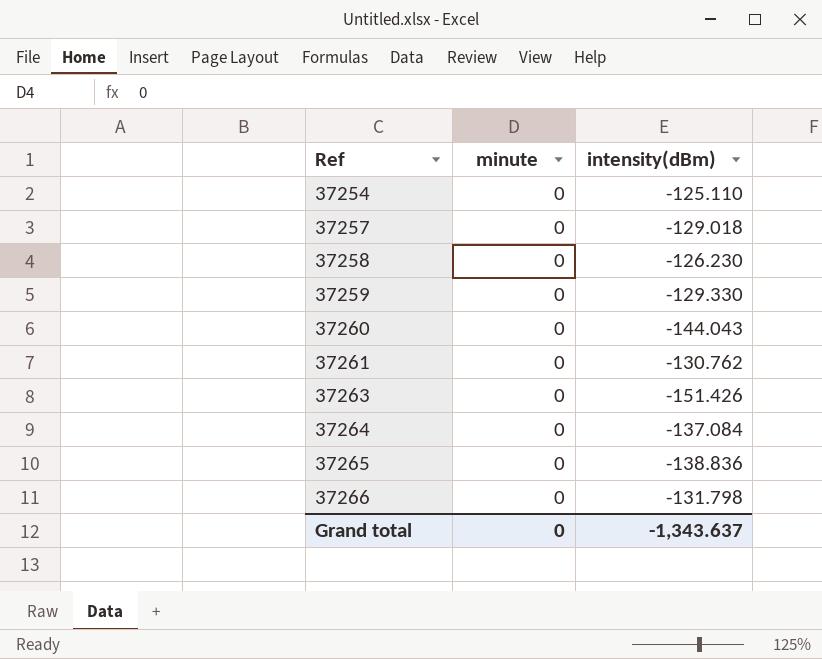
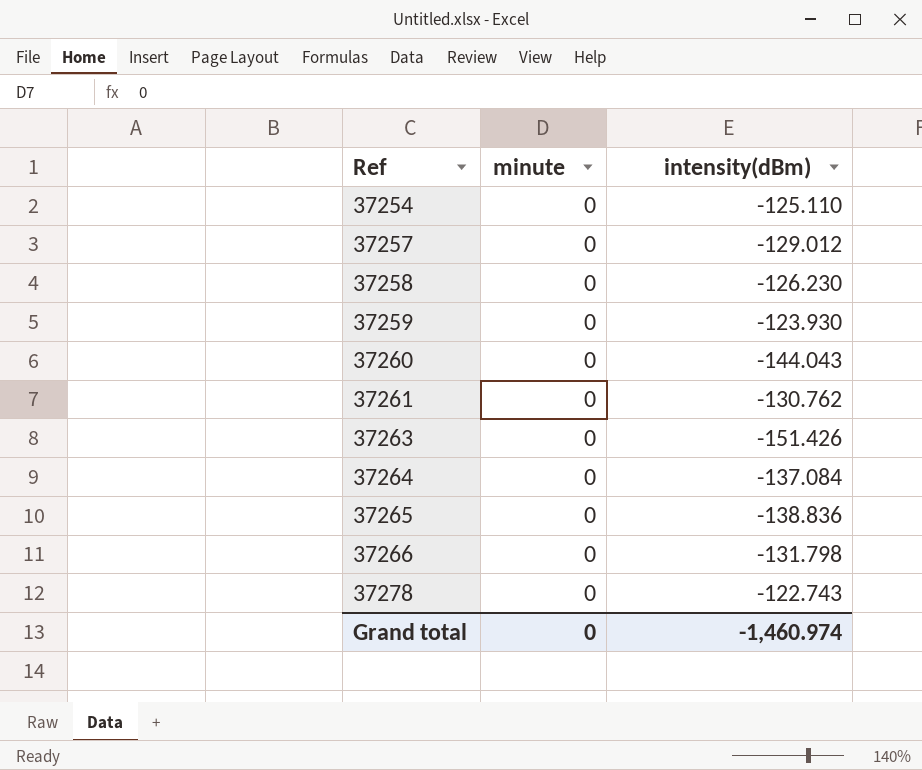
37257 | intensity(dBm): -129.018 -> -129.012
37259 | intensity(dBm): -129.330 -> -123.930
row 37278: none -> 0 | -122.743
Grand total | intensity(dBm): -1,343.637 -> -1,460.974

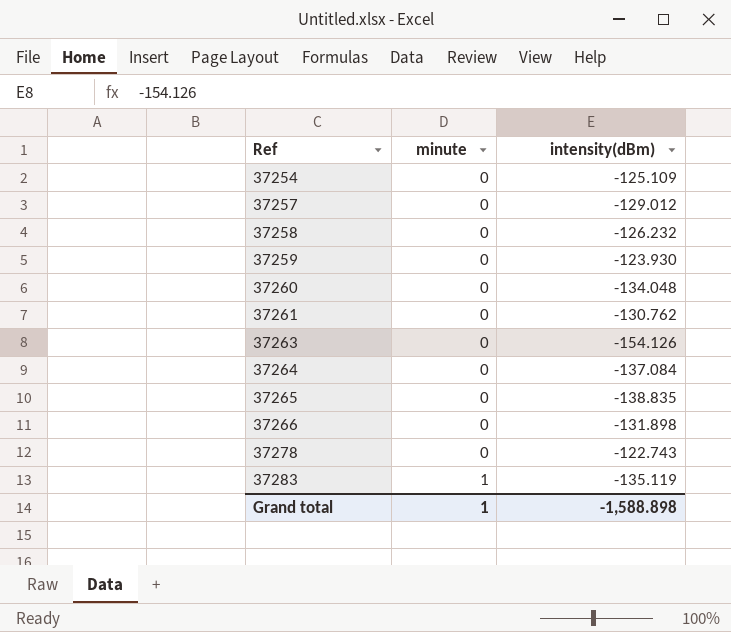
37254 | intensity(dBm): -125.110 -> -125.109
37258 | intensity(dBm): -126.230 -> -126.232
37260 | intensity(dBm): -144.043 -> -134.048
37263 | intensity(dBm): -151.426 -> -154.126
37265 | intensity(dBm): -138.836 -> -138.835
37266 | intensity(dBm): -131.798 -> -131.898
row 37283: none -> 1 | -135.119
Grand total | minute: 0 -> 1
Grand total | intensity(dBm): -1,460.974 -> -1,588.898

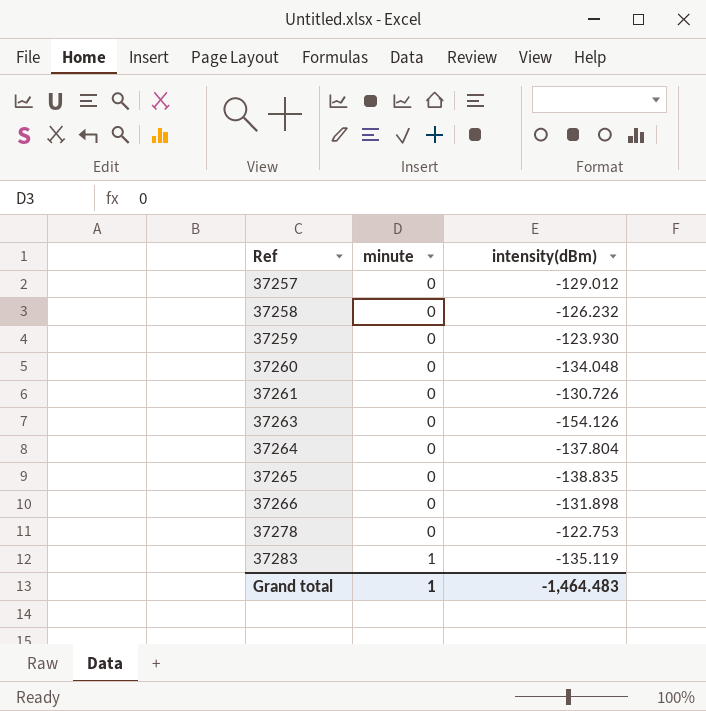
row 37254: 0 | -125.109 -> none
37261 | intensity(dBm): -130.762 -> -130.726
37264 | intensity(dBm): -137.084 -> -137.804
37278 | intensity(dBm): -122.743 -> -122.753
Grand total | intensity(dBm): -1,588.898 -> -1,464.483

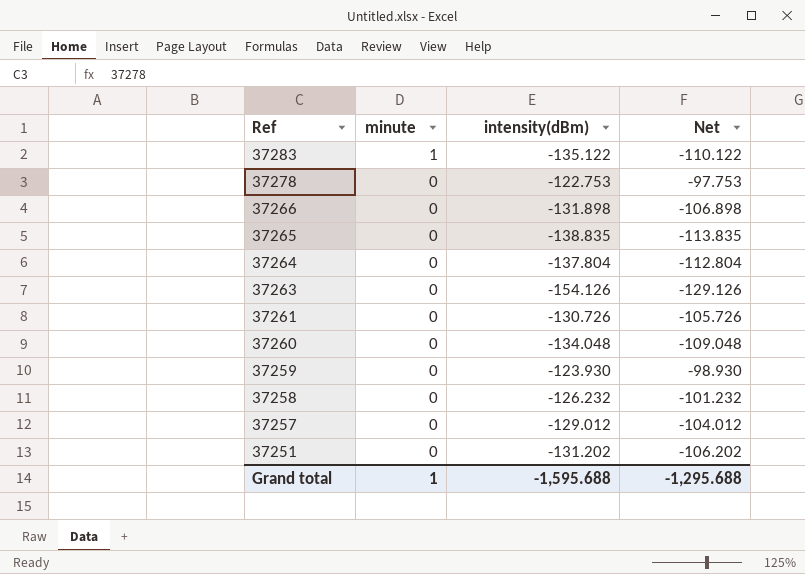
row order: Ref ascending -> Ref descending
column Net | formula: none -> [intensity(dBm)] + 25
37283 | intensity(dBm): -135.119 -> -135.122
row 37251: none -> 0 | -131.202 | -106.202
Grand total | intensity(dBm): -1,464.483 -> -1,595.688

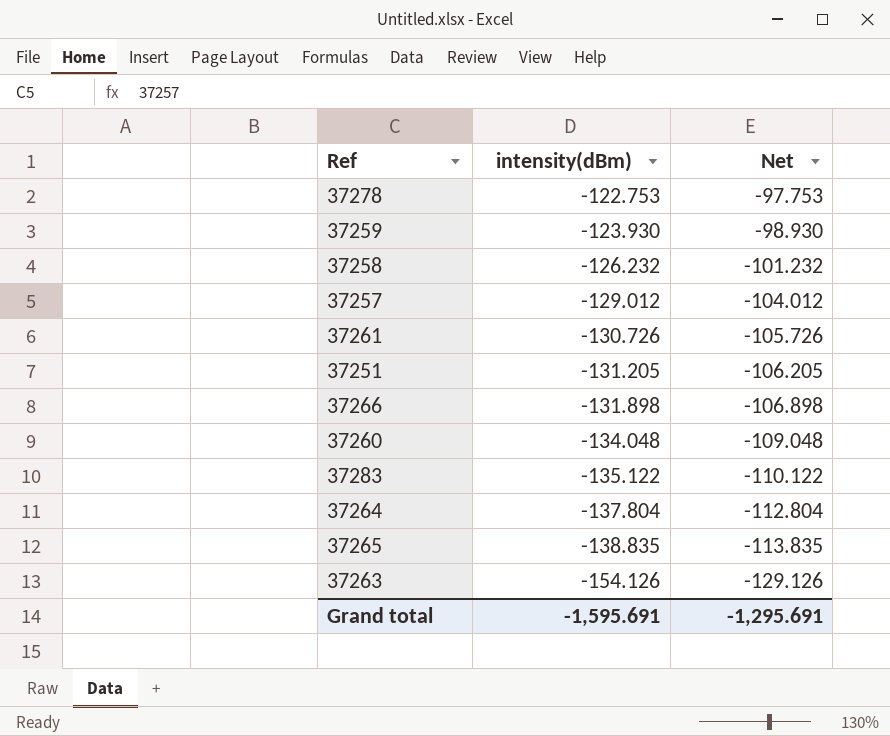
row order: Ref descending -> intensity(dBm) descending
column minute | position: 2 -> none
37251 | intensity(dBm): -131.202 -> -131.205
37251 | Net: -106.202 -> -106.205
Grand total | intensity(dBm): -1,595.688 -> -1,595.691
Grand total | Net: -1,295.688 -> -1,295.691

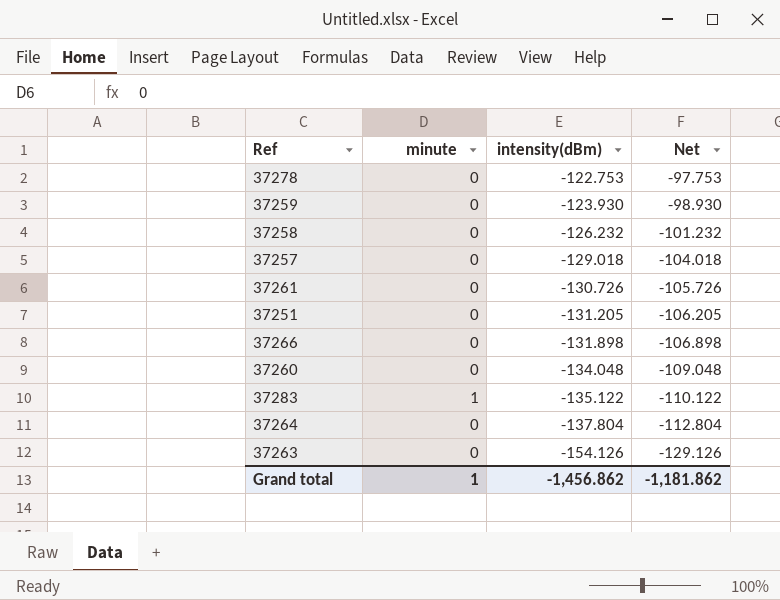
column minute | position: none -> 2
row 37265: -138.835 | -113.835 -> none
37257 | intensity(dBm): -129.012 -> -129.018
37257 | Net: -104.012 -> -104.018
Grand total | intensity(dBm): -1,595.691 -> -1,456.862
Grand total | Net: -1,295.691 -> -1,181.862

